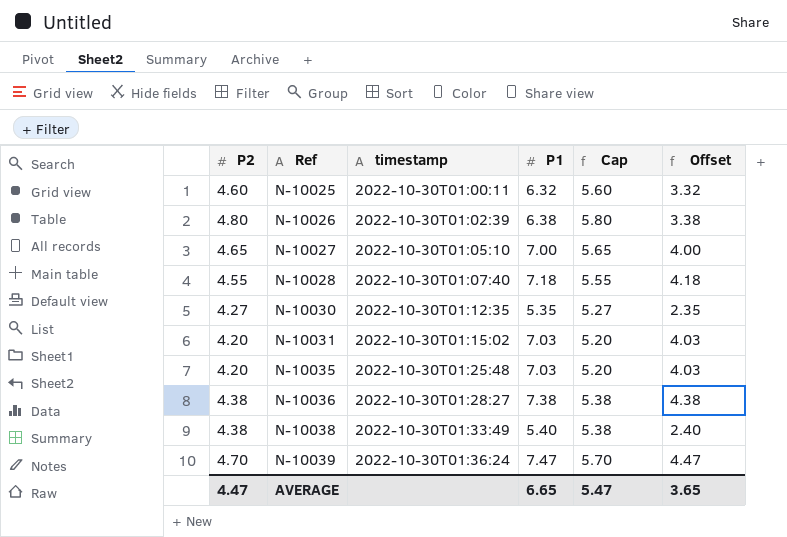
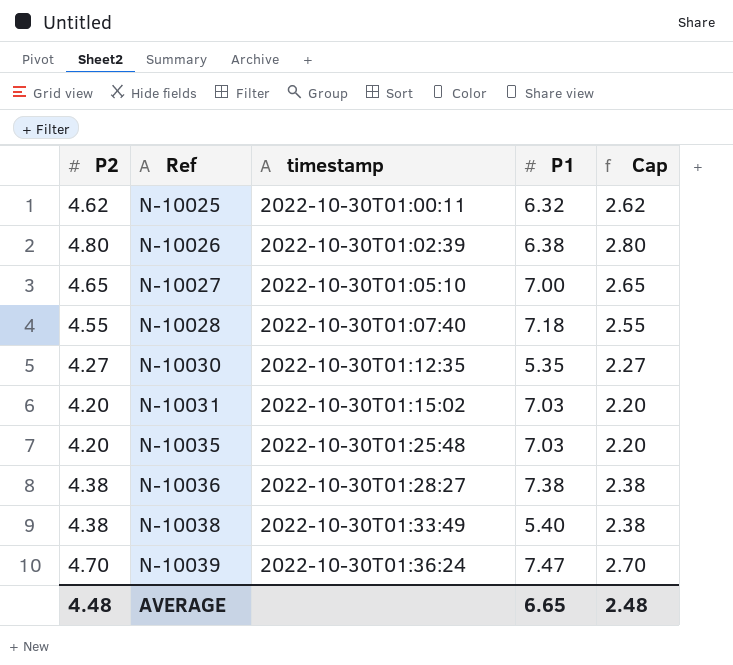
column Offset | formula: [P1] - 3 -> none
column Cap | formula: [P2] + 1 -> [P2] - 2
N-10025 | P2: 4.60 -> 4.62
AVERAGE | P2: 4.47 -> 4.48
AVERAGE | Cap: 5.47 -> 2.48

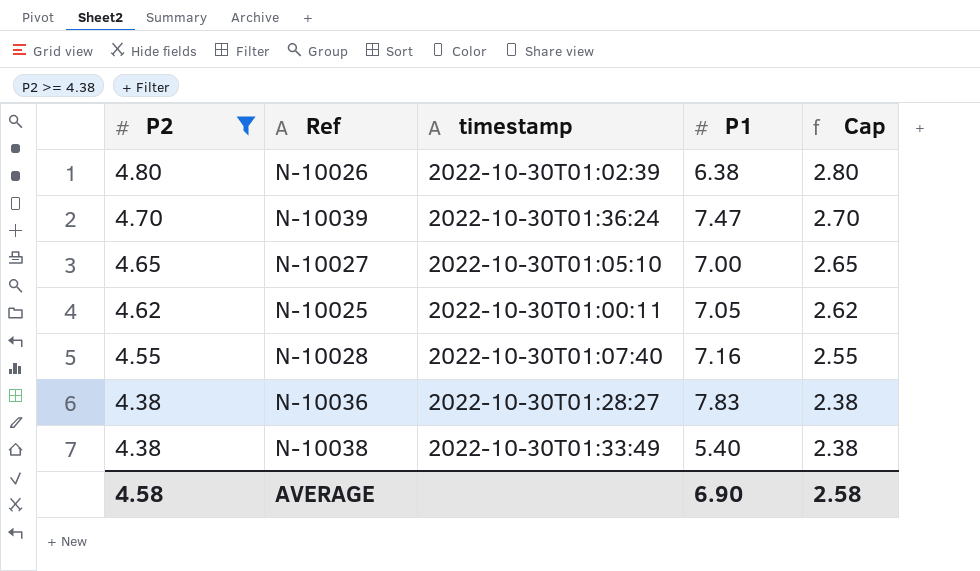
filter: none -> P2 >= 4.38
row order: Ref ascending -> P2 descending
N-10025 | P1: 6.32 -> 7.05
N-10028 | P1: 7.18 -> 7.16
N-10036 | P1: 7.38 -> 7.83
AVERAGE | P2: 4.48 -> 4.58
AVERAGE | P1: 6.65 -> 6.90
AVERAGE | Cap: 2.48 -> 2.58

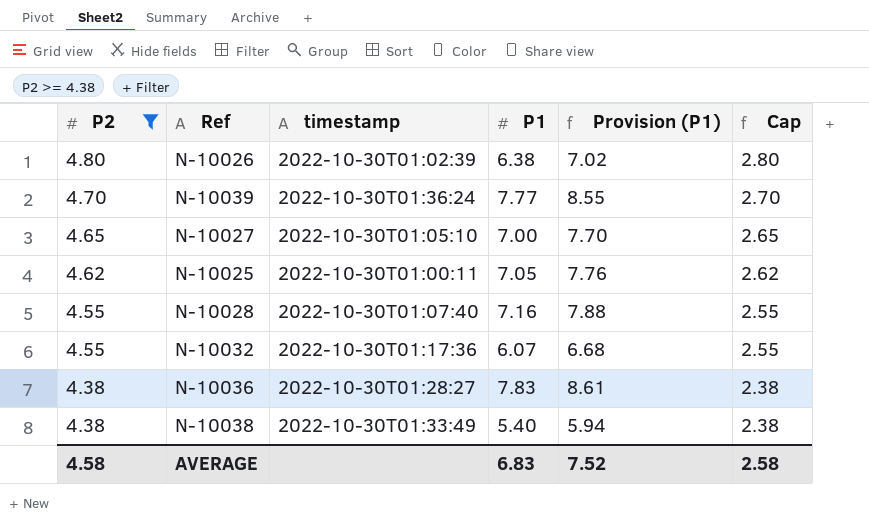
column Provision (P1) | formula: none -> [P1] * 1.1
N-10039 | P1: 7.47 -> 7.77
row N-10032: none -> 4.55 | 2022-10-30T01:17:36 | 6.07 | 6.68 | 2.55
AVERAGE | P1: 6.90 -> 6.83

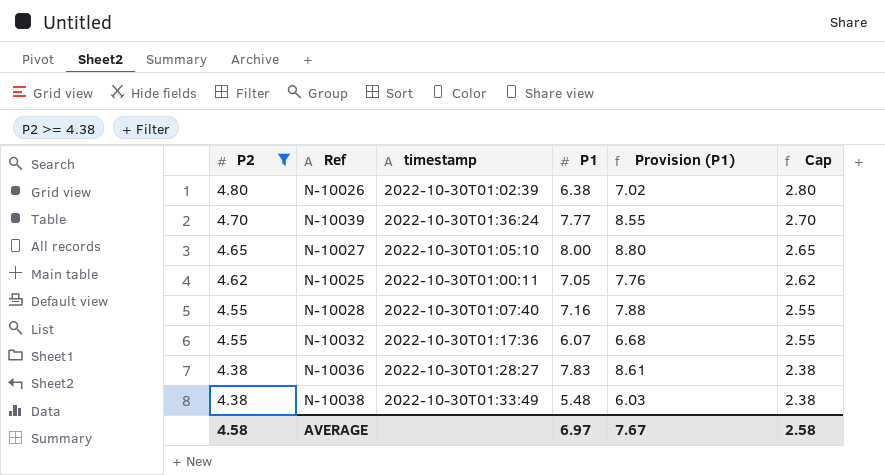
N-10027 | P1: 7.00 -> 8.00
N-10027 | Provision (P1): 7.70 -> 8.80
N-10038 | P1: 5.40 -> 5.48
N-10038 | Provision (P1): 5.94 -> 6.03
AVERAGE | P1: 6.83 -> 6.97
AVERAGE | Provision (P1): 7.52 -> 7.67

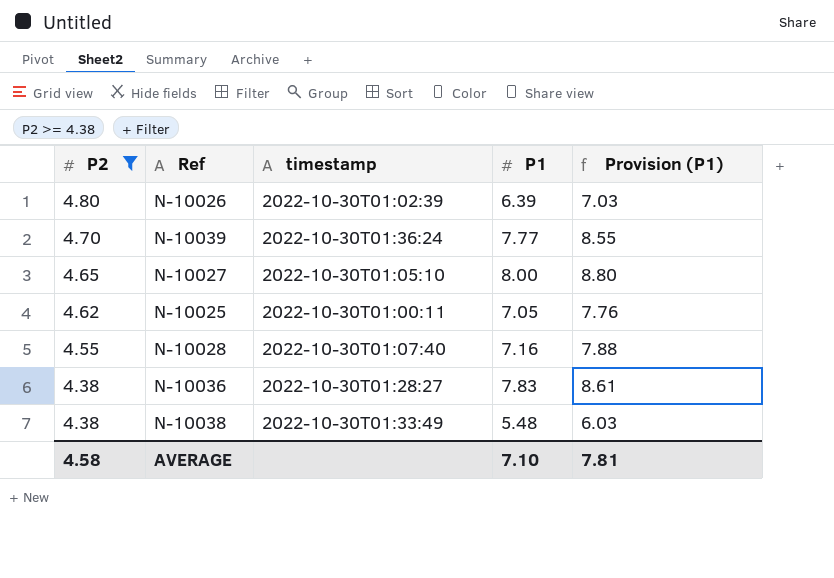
column Cap | formula: [P2] - 2 -> none
row N-10032: 4.55 | 2022-10-30T01:17:36 | 6.07 | 6.68 | 2.55 -> none
N-10026 | P1: 6.38 -> 6.39
N-10026 | Provision (P1): 7.02 -> 7.03
AVERAGE | P1: 6.97 -> 7.10
AVERAGE | Provision (P1): 7.67 -> 7.81

